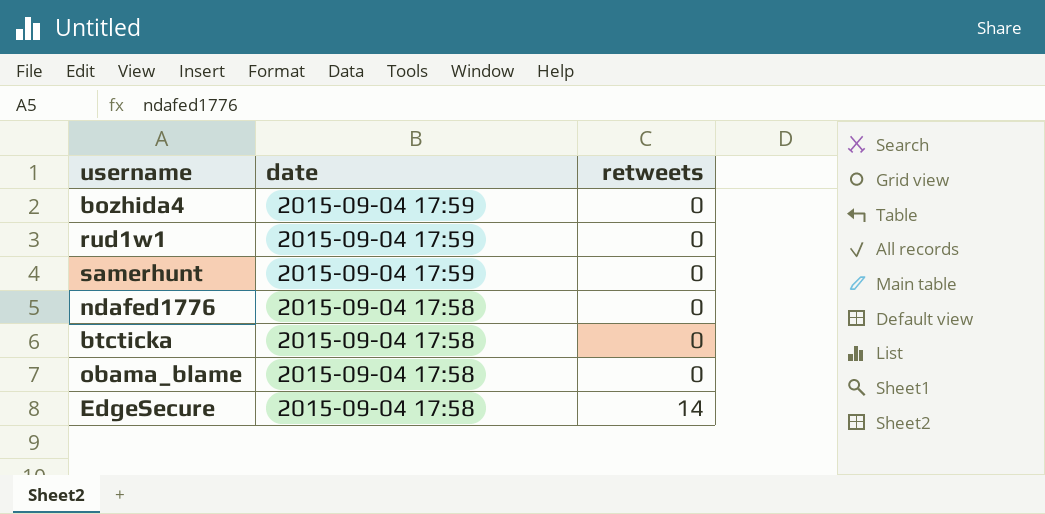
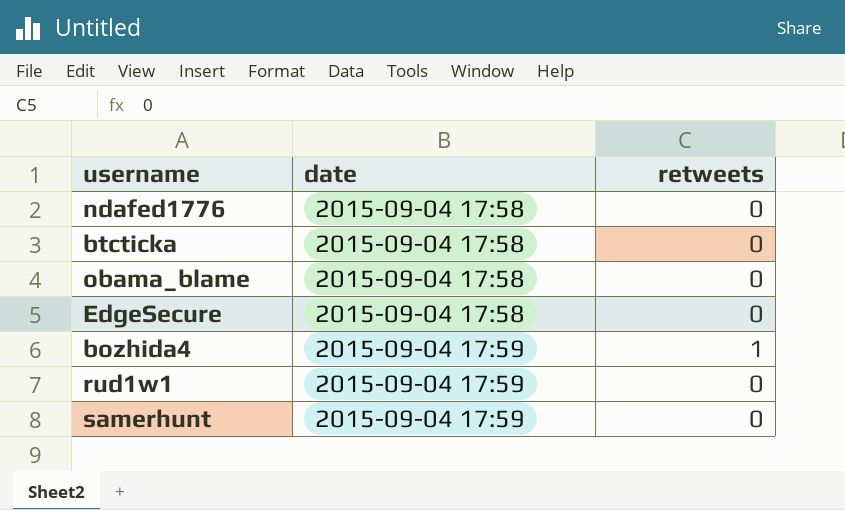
row order: date descending -> date ascending
EdgeSecure | retweets: 14 -> 0
bozhida4 | retweets: 0 -> 1

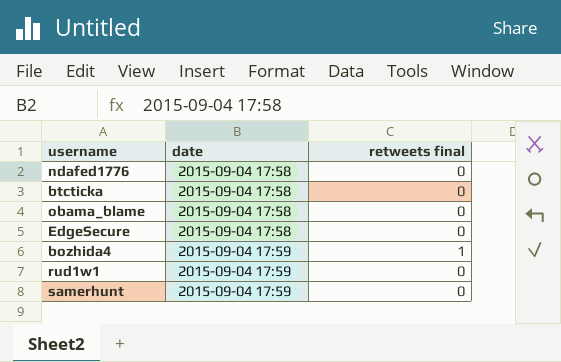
column name: retweets -> retweets final

